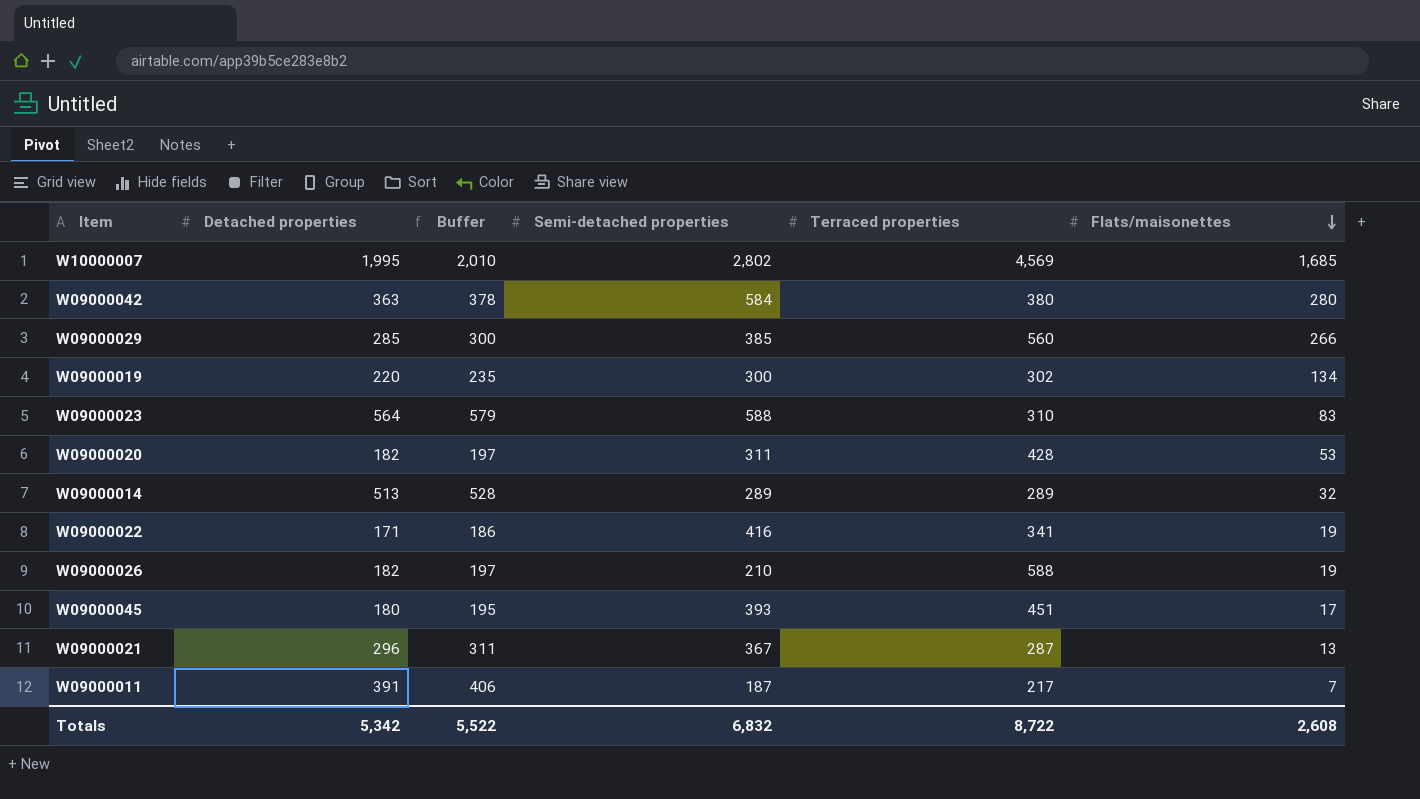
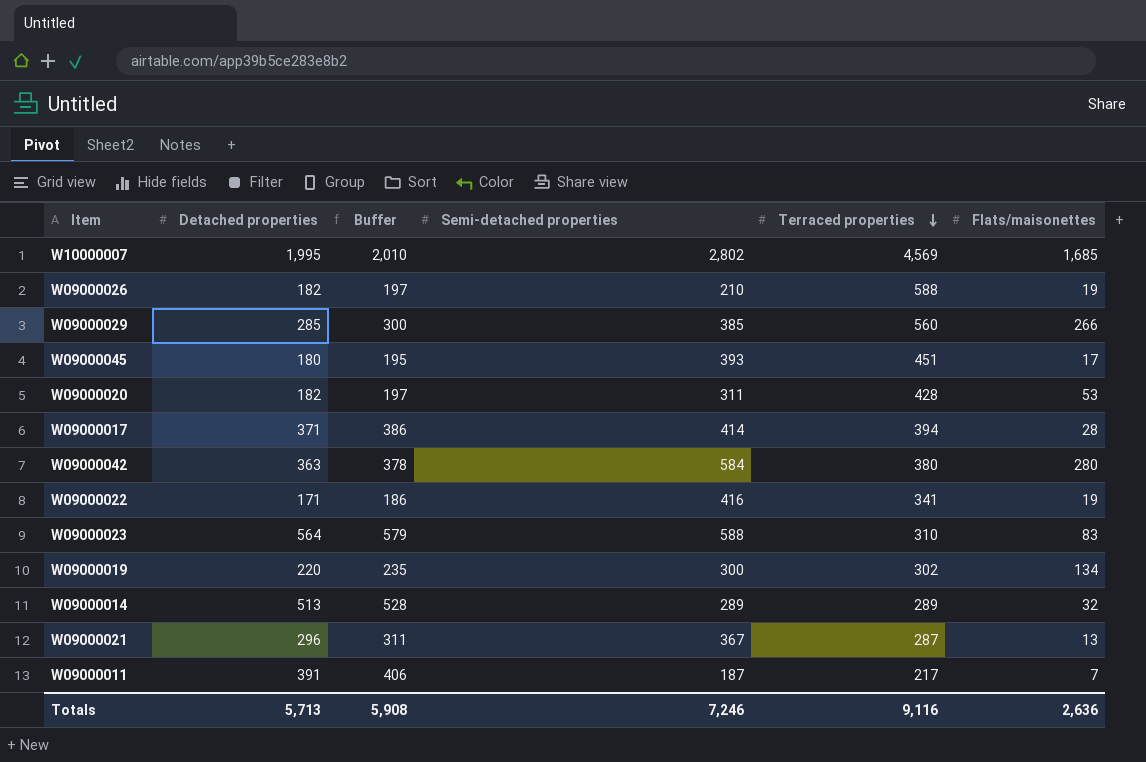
row order: Flats/maisonettes descending -> Terraced properties descending
row W09000017: none -> 371 | 386 | 414 | 394 | 28
Totals | Detached properties: 5,342 -> 5,713
Totals | Buffer: 5,522 -> 5,908
Totals | Semi-detached properties: 6,832 -> 7,246
Totals | Terraced properties: 8,722 -> 9,116
Totals | Flats/maisonettes: 2,608 -> 2,636

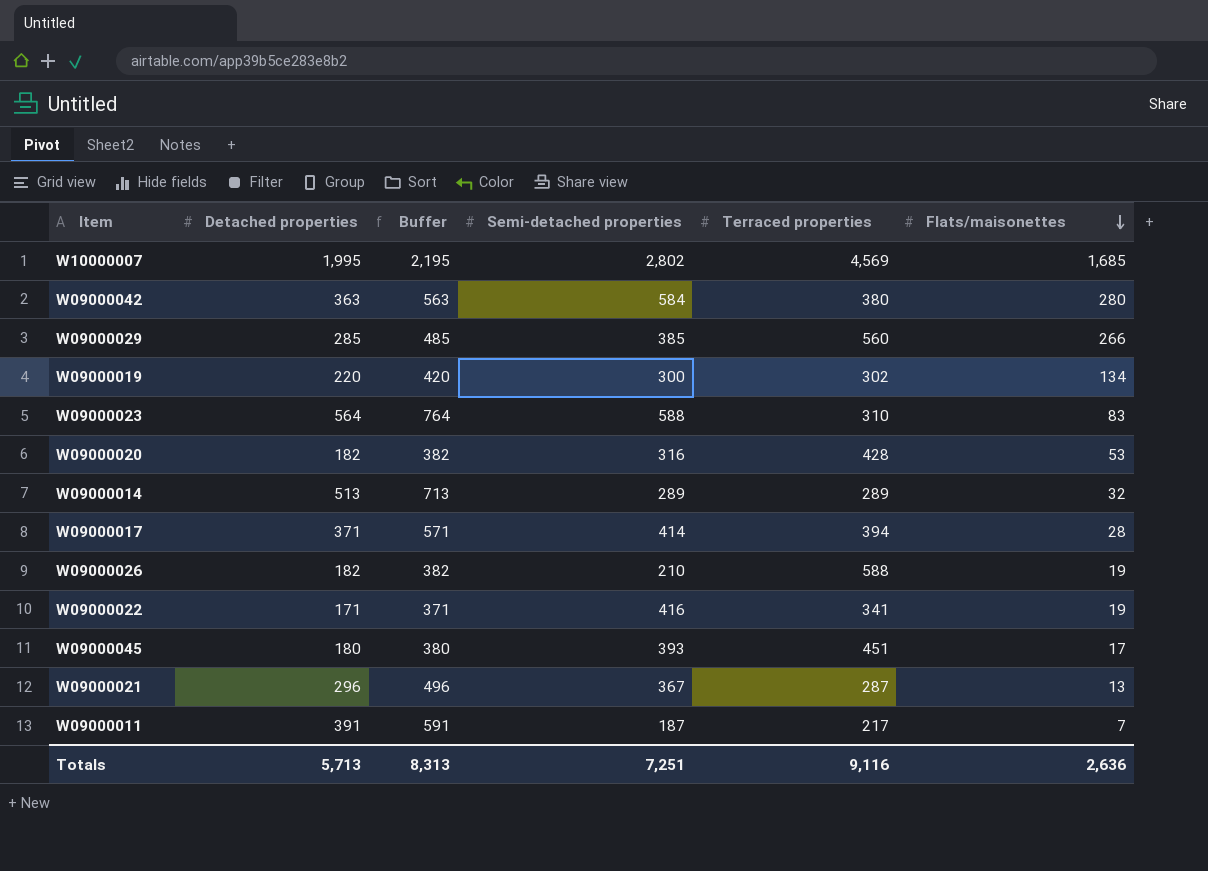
row order: Terraced properties descending -> Flats/maisonettes descending
column Buffer | formula: [Detached properties] + 15 -> [Detached properties] + 200
W09000020 | Semi-detached properties: 311 -> 316
Totals | Buffer: 5,908 -> 8,313
Totals | Semi-detached properties: 7,246 -> 7,251

